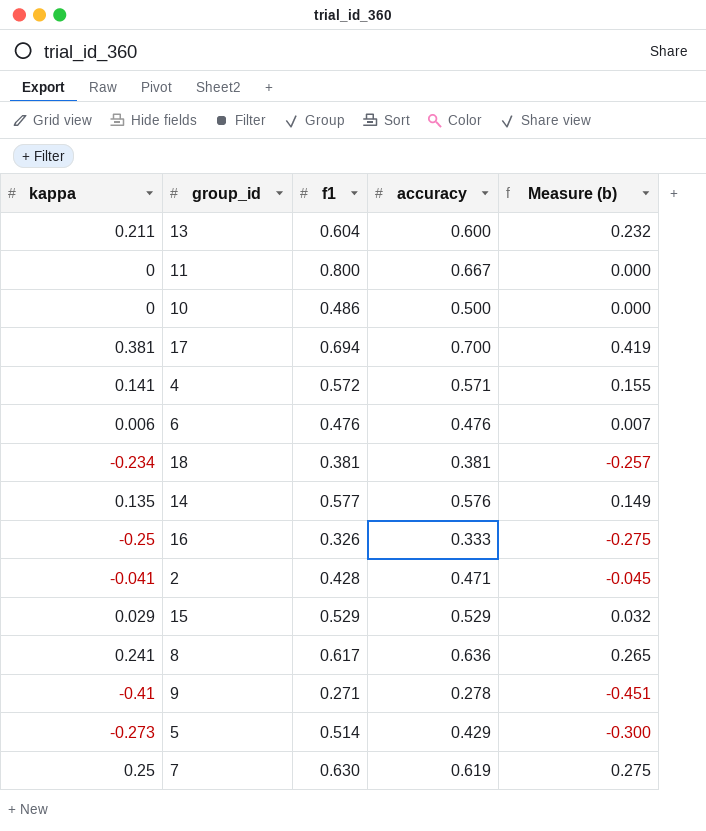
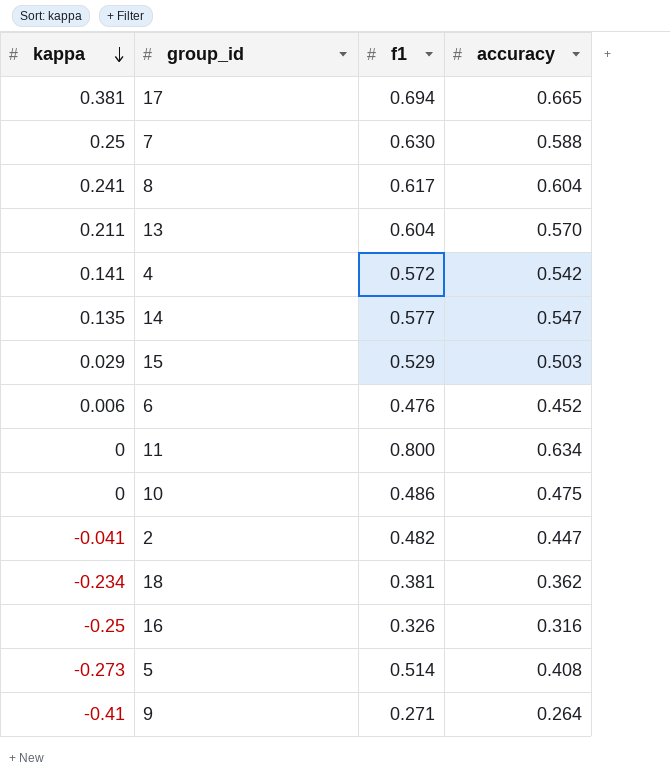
row order: none -> kappa descending
column Measure (b) | formula: [kappa] * 1.1 -> none
17 | accuracy: 0.700 -> 0.665
7 | accuracy: 0.619 -> 0.588
8 | accuracy: 0.636 -> 0.604
13 | accuracy: 0.600 -> 0.570
4 | accuracy: 0.571 -> 0.542
14 | accuracy: 0.576 -> 0.547
15 | accuracy: 0.529 -> 0.503
6 | accuracy: 0.476 -> 0.452
11 | accuracy: 0.667 -> 0.634
10 | accuracy: 0.500 -> 0.475
2 | f1: 0.428 -> 0.482
2 | accuracy: 0.471 -> 0.447
18 | accuracy: 0.381 -> 0.362
16 | accuracy: 0.333 -> 0.316
5 | accuracy: 0.429 -> 0.408
9 | accuracy: 0.278 -> 0.264

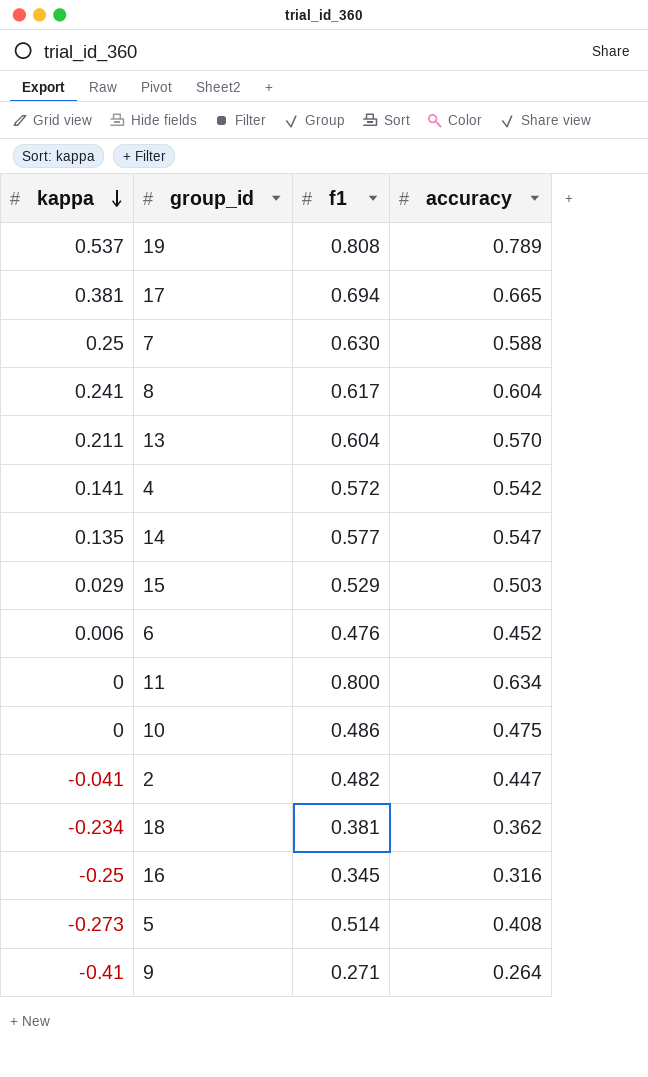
row 19: none -> 0.537 | 0.808 | 0.789
16 | f1: 0.326 -> 0.345

